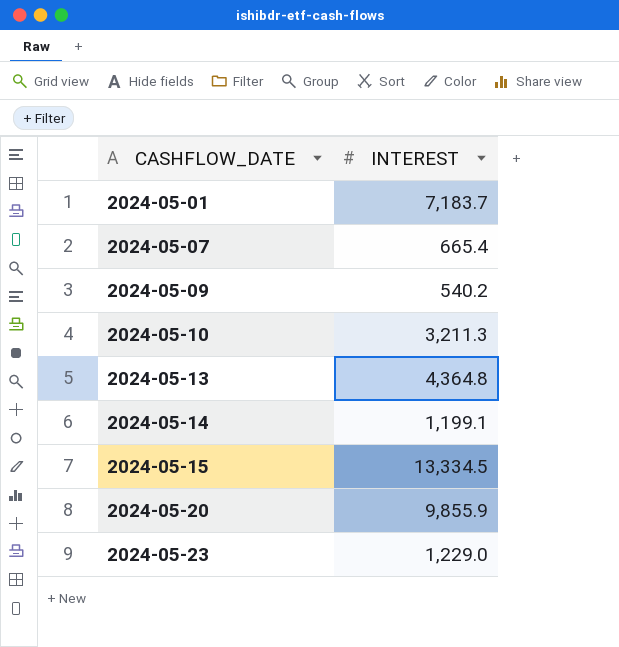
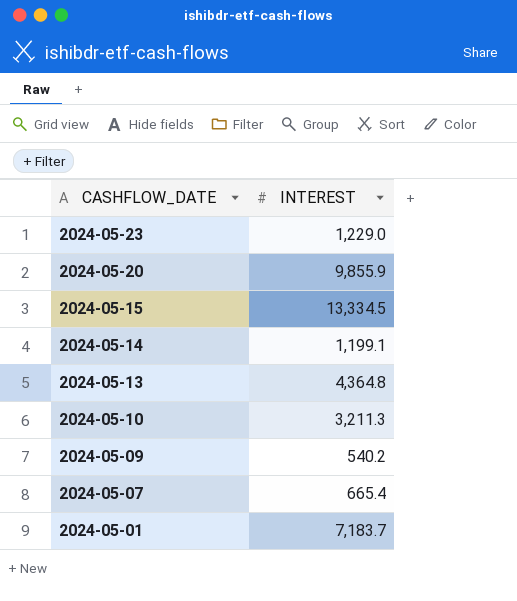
row order: CASHFLOW_DATE ascending -> CASHFLOW_DATE descending

